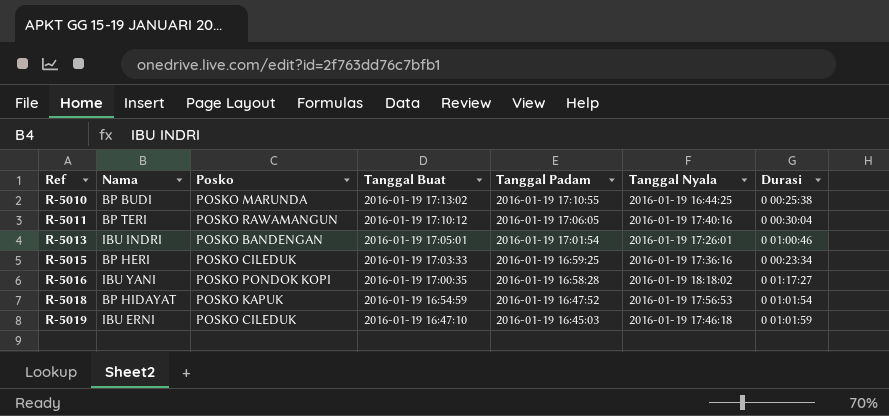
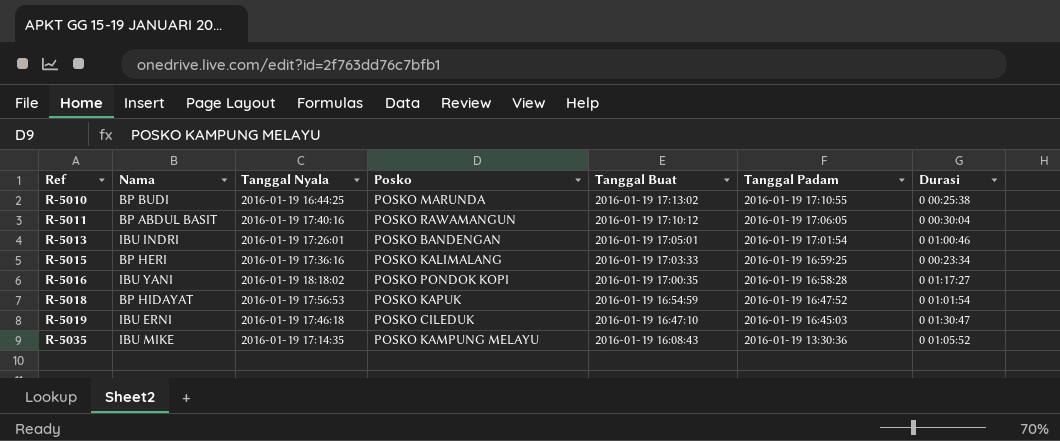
column Tanggal Nyala | position: 6 -> 3
R-5011 | Nama: BP TERI -> BP ABDUL BASIT
R-5015 | Posko: POSKO CILEDUK -> POSKO KALIMALANG
R-5019 | Durasi: 0 01:01:59 -> 0 01:30:47
row R-5035: none -> IBU MIKE | 2016-01-19 17:14:35 | POSKO KAMPUNG MELAYU | 2016-01-19 16:08:43 | 2016-01-19 13:30:36 | 0 01:05:52

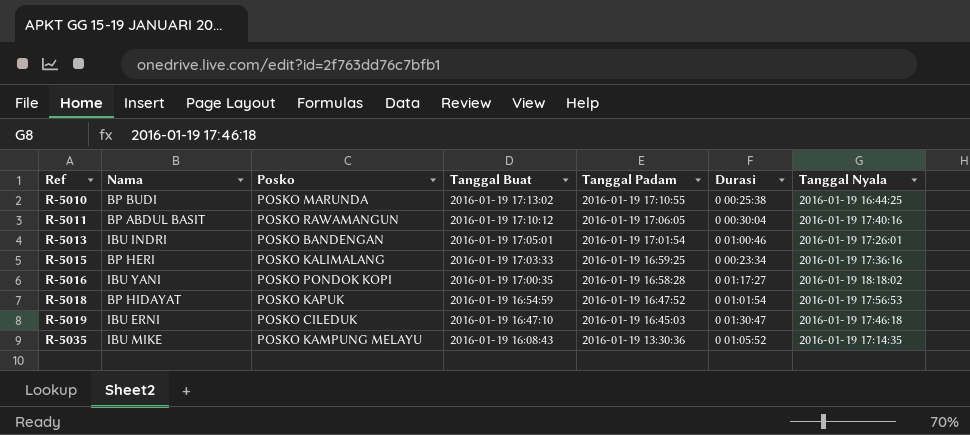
column Tanggal Nyala | position: 3 -> 7

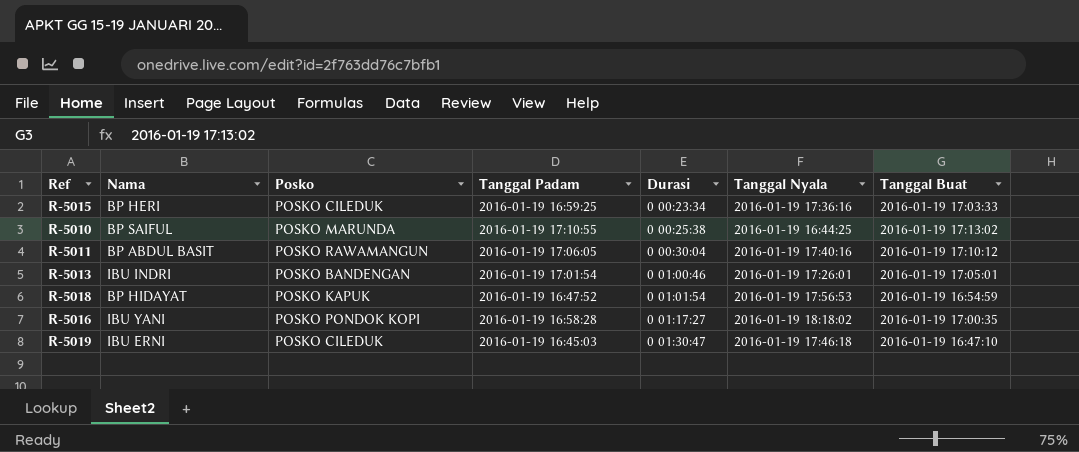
row order: Ref ascending -> Durasi ascending
column Tanggal Buat | position: 4 -> 7
row R-5035: IBU MIKE | POSKO KAMPUNG MELAYU | 2016-01-19 16:08:43 | 2016-01-19 13:30:36 | 0 01:05:52 | 2016-01-19 17:14:35 -> none
R-5015 | Posko: POSKO KALIMALANG -> POSKO CILEDUK
R-5010 | Nama: BP BUDI -> BP SAIFUL

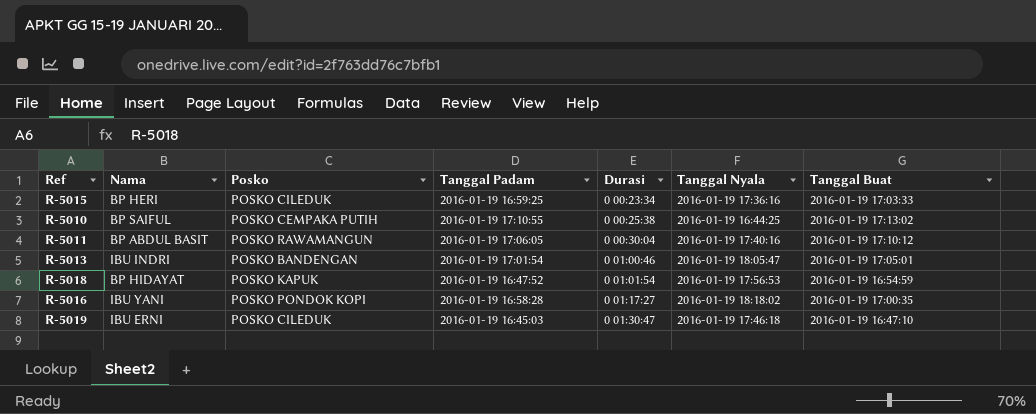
R-5010 | Posko: POSKO MARUNDA -> POSKO CEMPAKA PUTIH
R-5013 | Tanggal Nyala: 2016-01-19 17:26:01 -> 2016-01-19 18:05:47

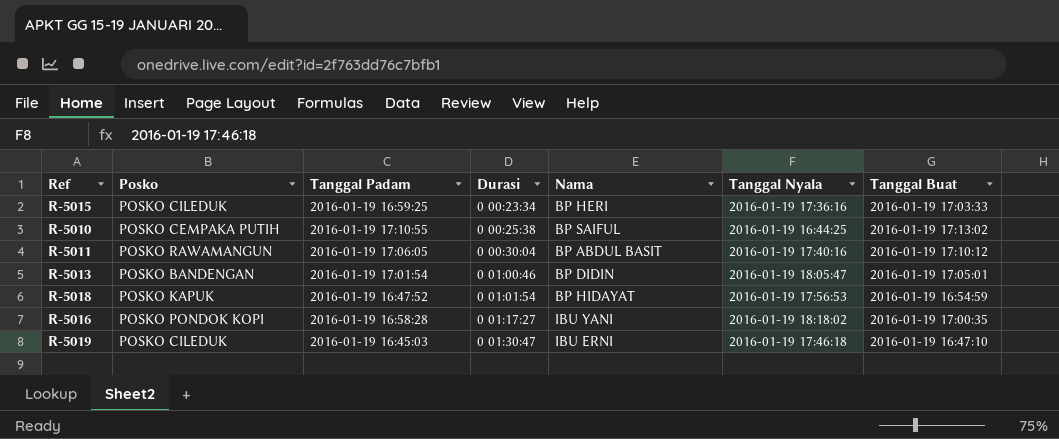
column Nama | position: 2 -> 5
R-5013 | Nama: IBU INDRI -> BP DIDIN

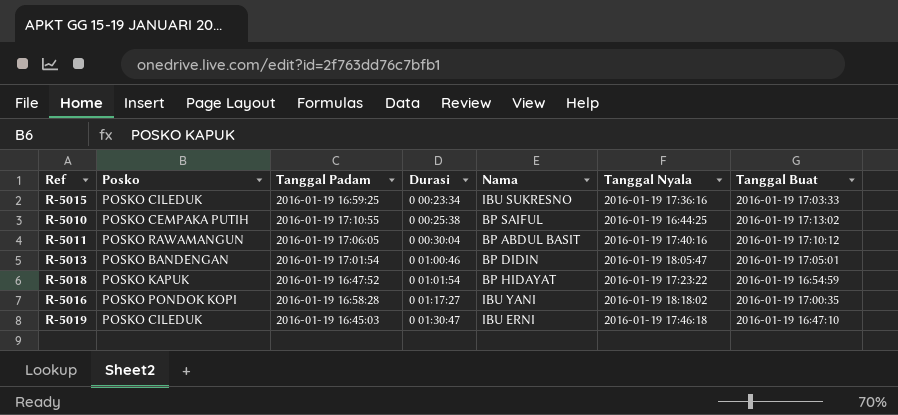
R-5015 | Nama: BP HERI -> IBU SUKRESNO
R-5018 | Tanggal Nyala: 2016-01-19 17:56:53 -> 2016-01-19 17:23:22

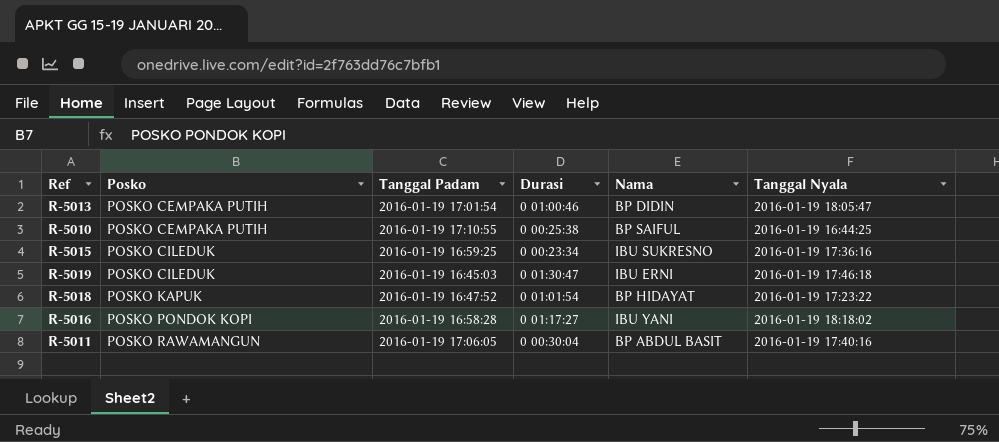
row order: Durasi ascending -> Posko ascending
column Tanggal Buat | position: 7 -> none
R-5013 | Posko: POSKO BANDENGAN -> POSKO CEMPAKA PUTIH

